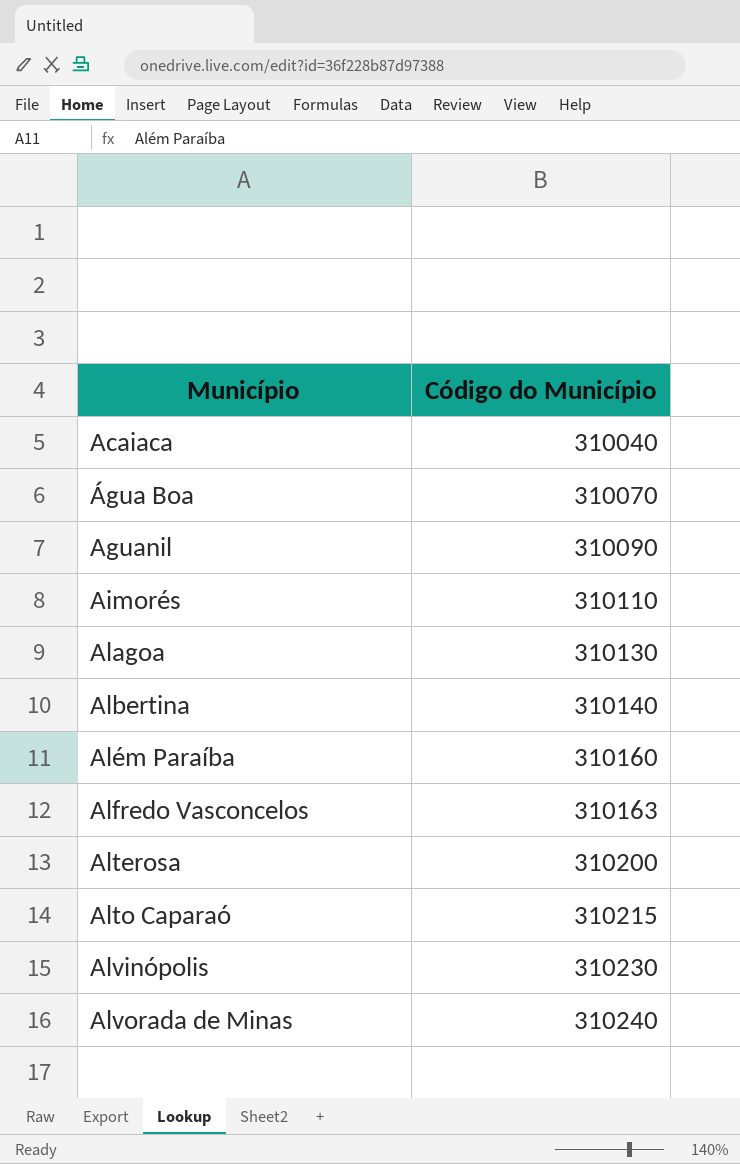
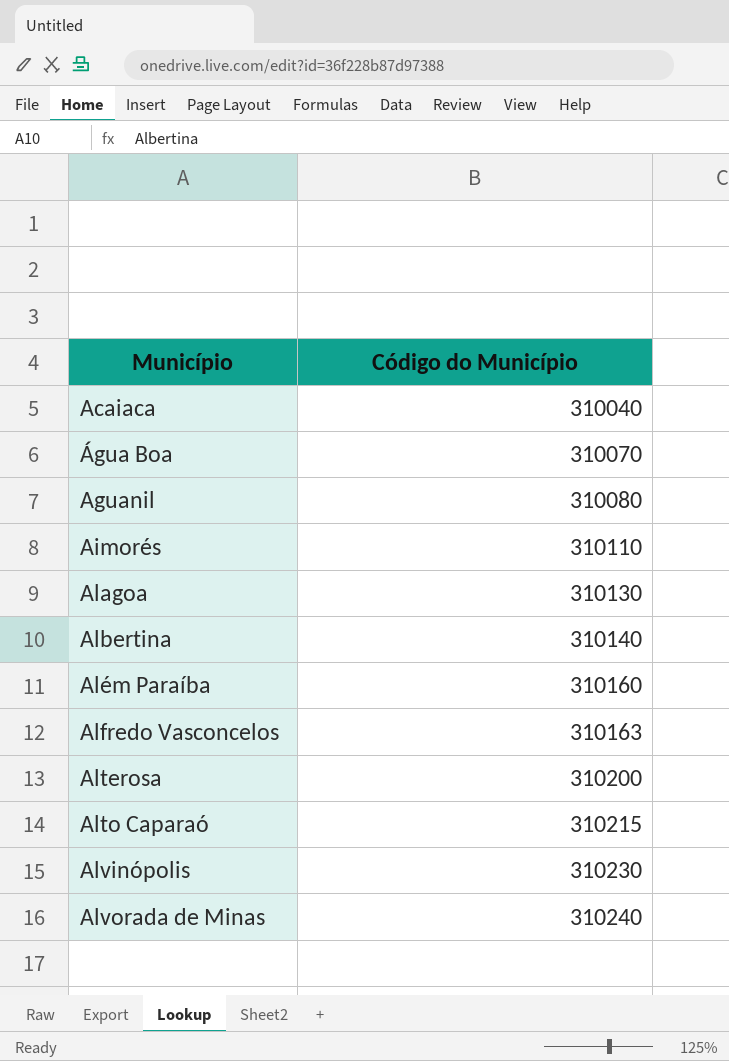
Aguanil | Código do Município: 310090 -> 310080

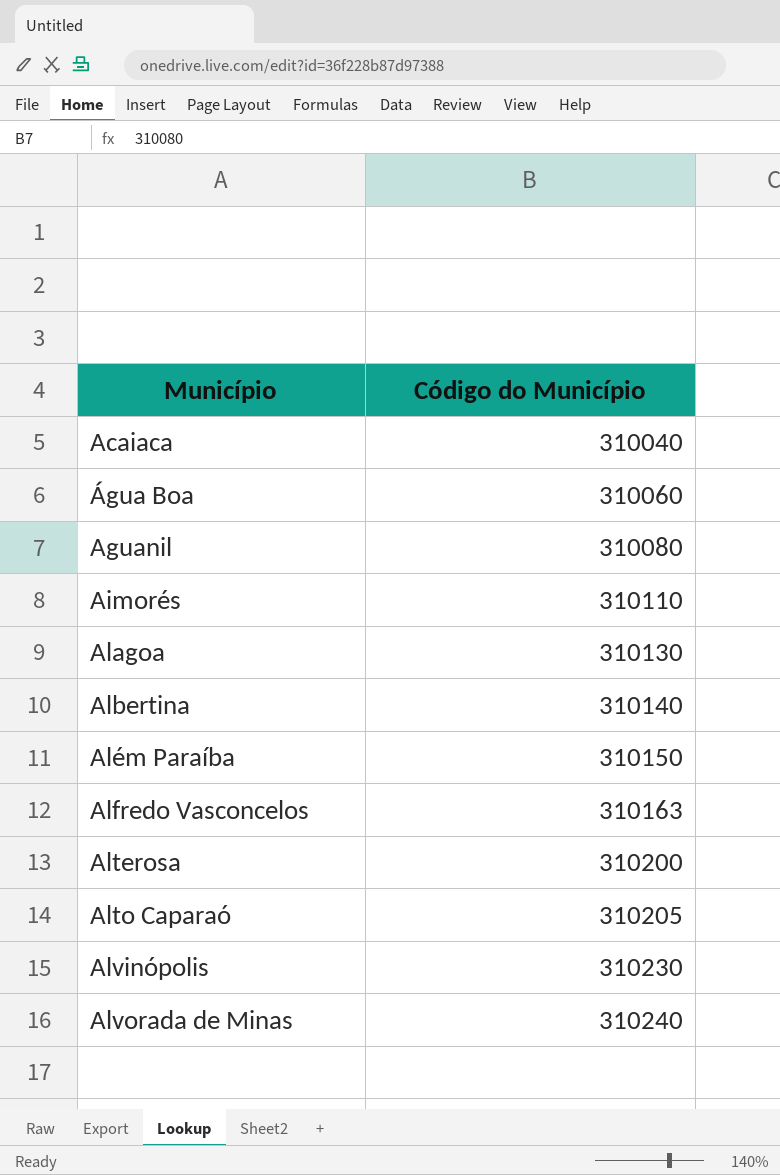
Água Boa | Código do Município: 310070 -> 310060
Além Paraíba | Código do Município: 310160 -> 310150
Alto Caparaó | Código do Município: 310215 -> 310205

